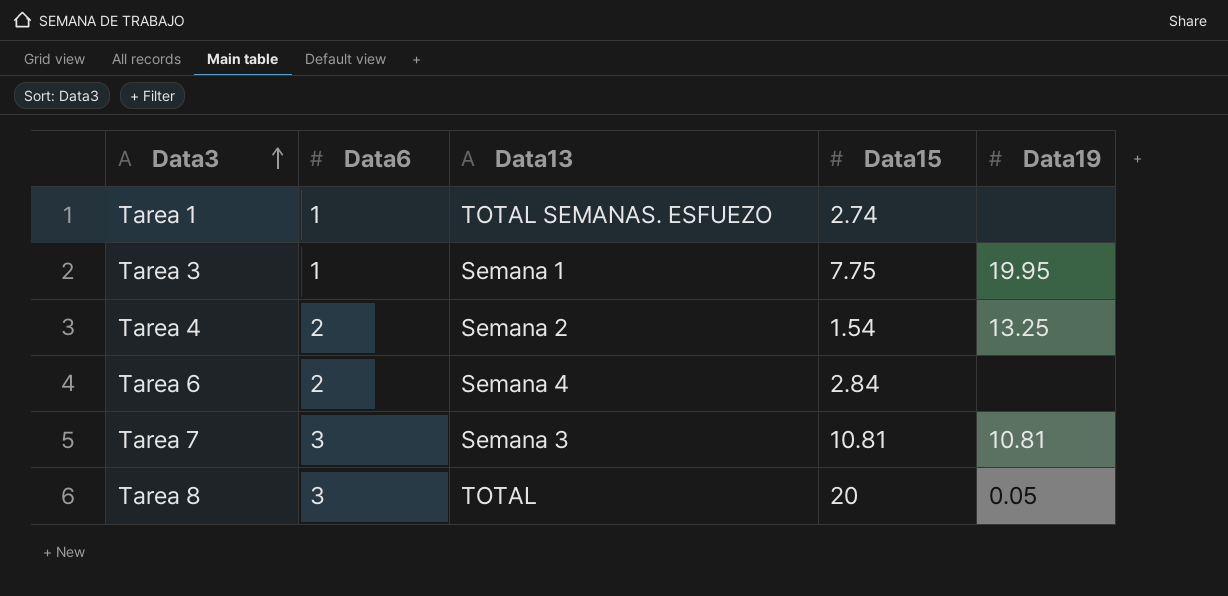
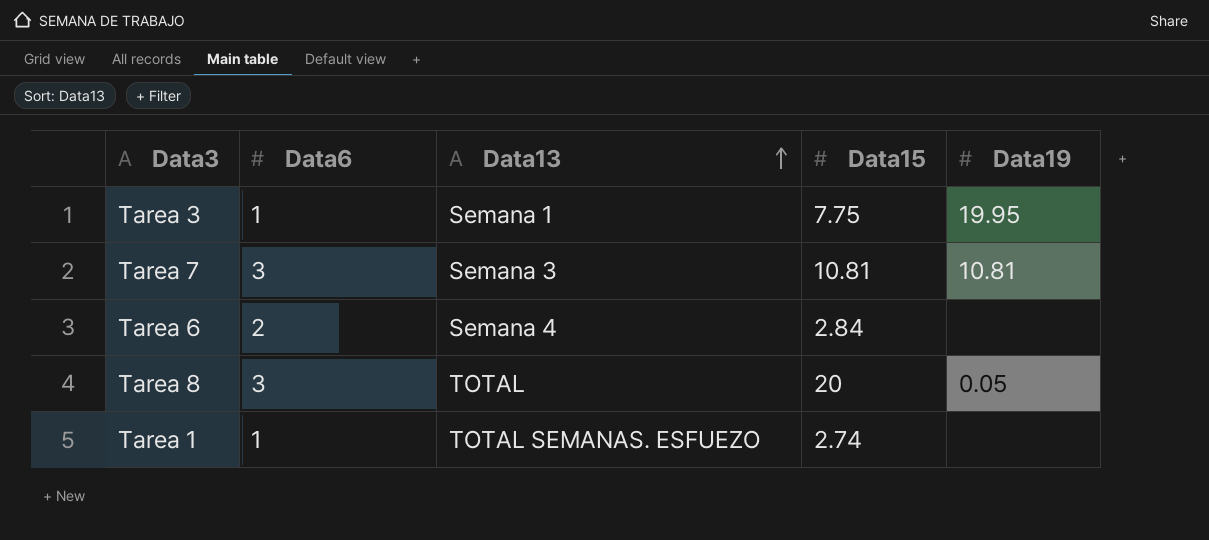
row order: Data3 ascending -> Data13 ascending
row Tarea 4: 2 | Semana 2 | 1.54 | 13.25 -> none

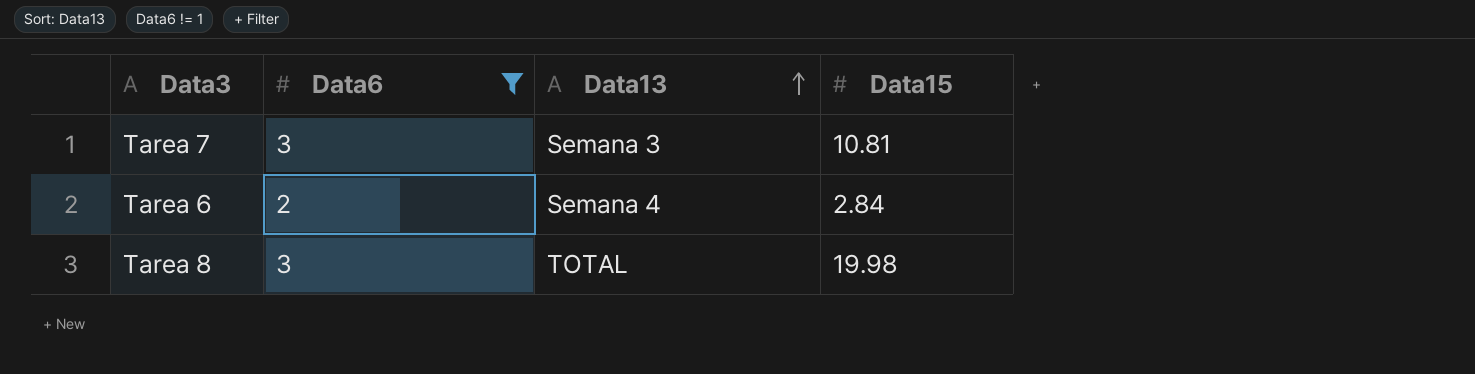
filter: none -> Data6 != 1
column Data19 | position: 5 -> none
Tarea 8 | Data15: 20 -> 19.98

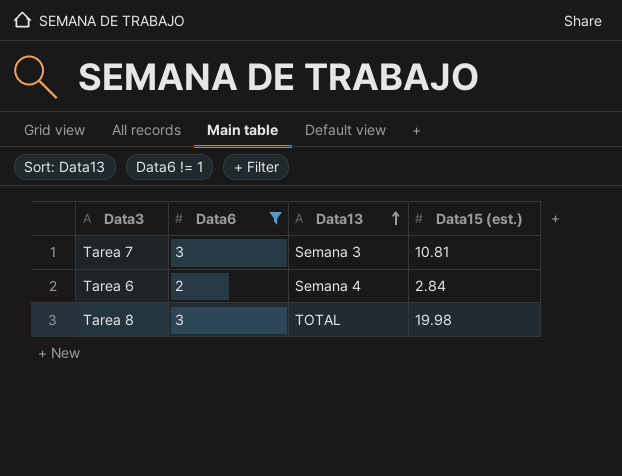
column name: Data15 -> Data15 (est.)

